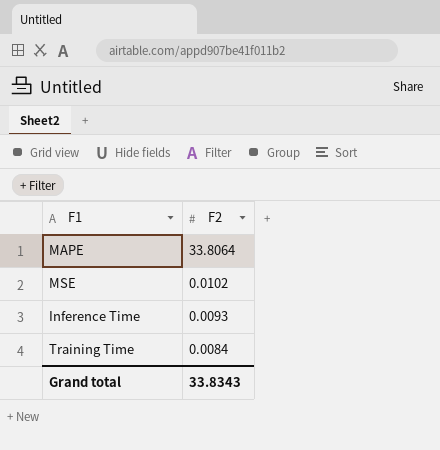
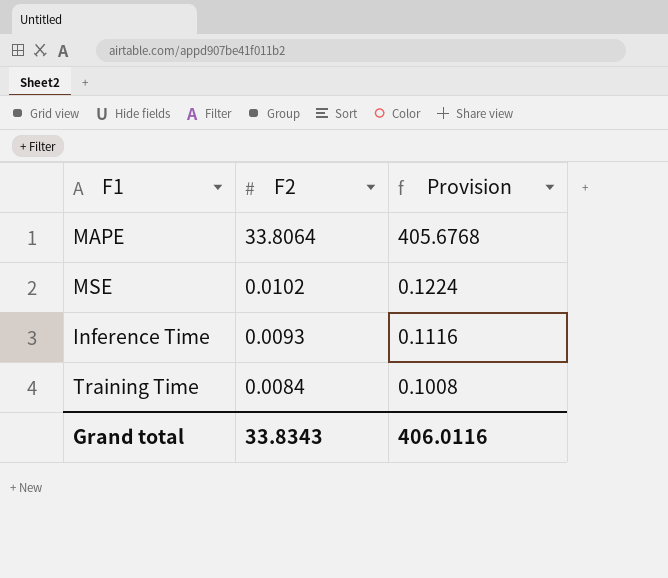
column Provision | formula: none -> [F2] * 12

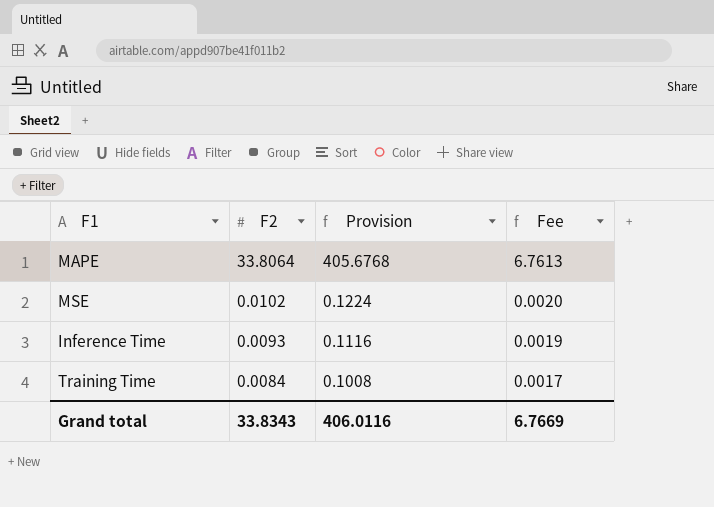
column Fee | formula: none -> [F2] * 0.2

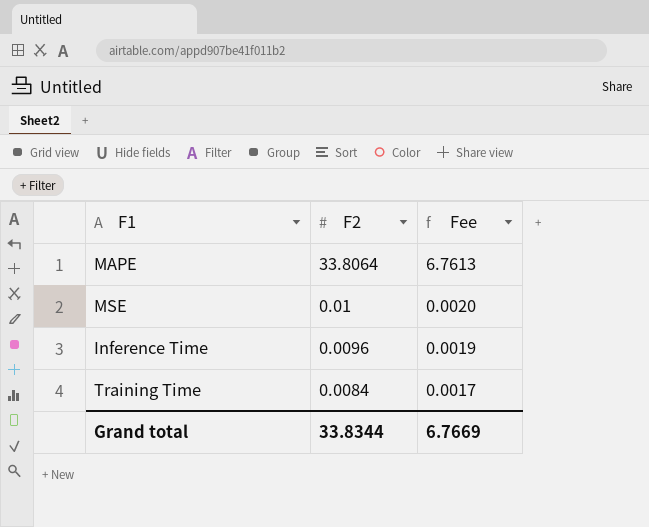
column Provision | formula: [F2] * 12 -> none
MSE | F2: 0.0102 -> 0.01
Inference Time | F2: 0.0093 -> 0.0096
Grand total | F2: 33.8343 -> 33.8344

